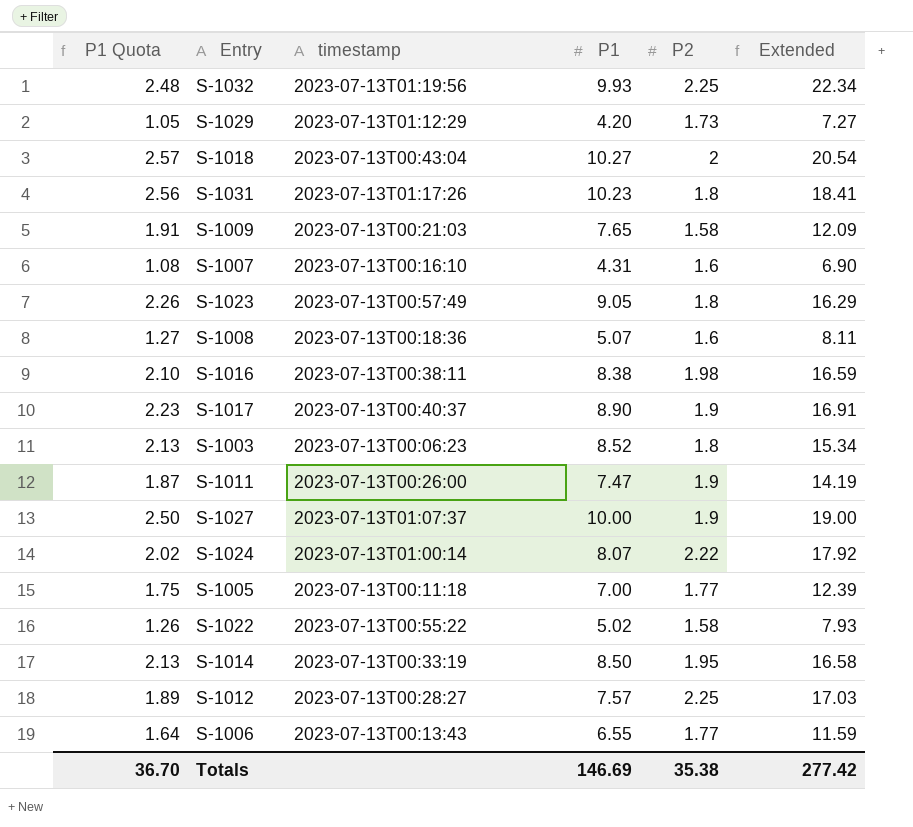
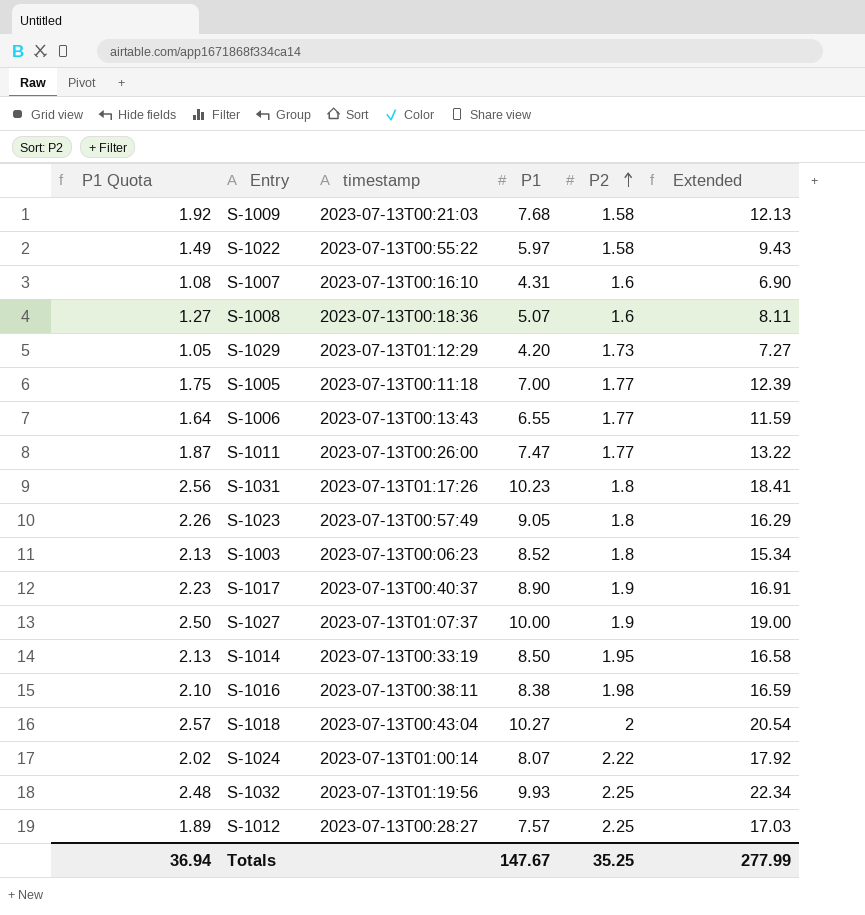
row order: none -> P2 ascending
S-1009 | P1 Quota: 1.91 -> 1.92
S-1009 | P1: 7.65 -> 7.68
S-1009 | Extended: 12.09 -> 12.13
S-1022 | P1 Quota: 1.26 -> 1.49
S-1022 | P1: 5.02 -> 5.97
S-1022 | Extended: 7.93 -> 9.43
S-1011 | P2: 1.9 -> 1.77
S-1011 | Extended: 14.19 -> 13.22
Totals | P1 Quota: 36.70 -> 36.94
Totals | P1: 146.69 -> 147.67
Totals | P2: 35.38 -> 35.25
Totals | Extended: 277.42 -> 277.99

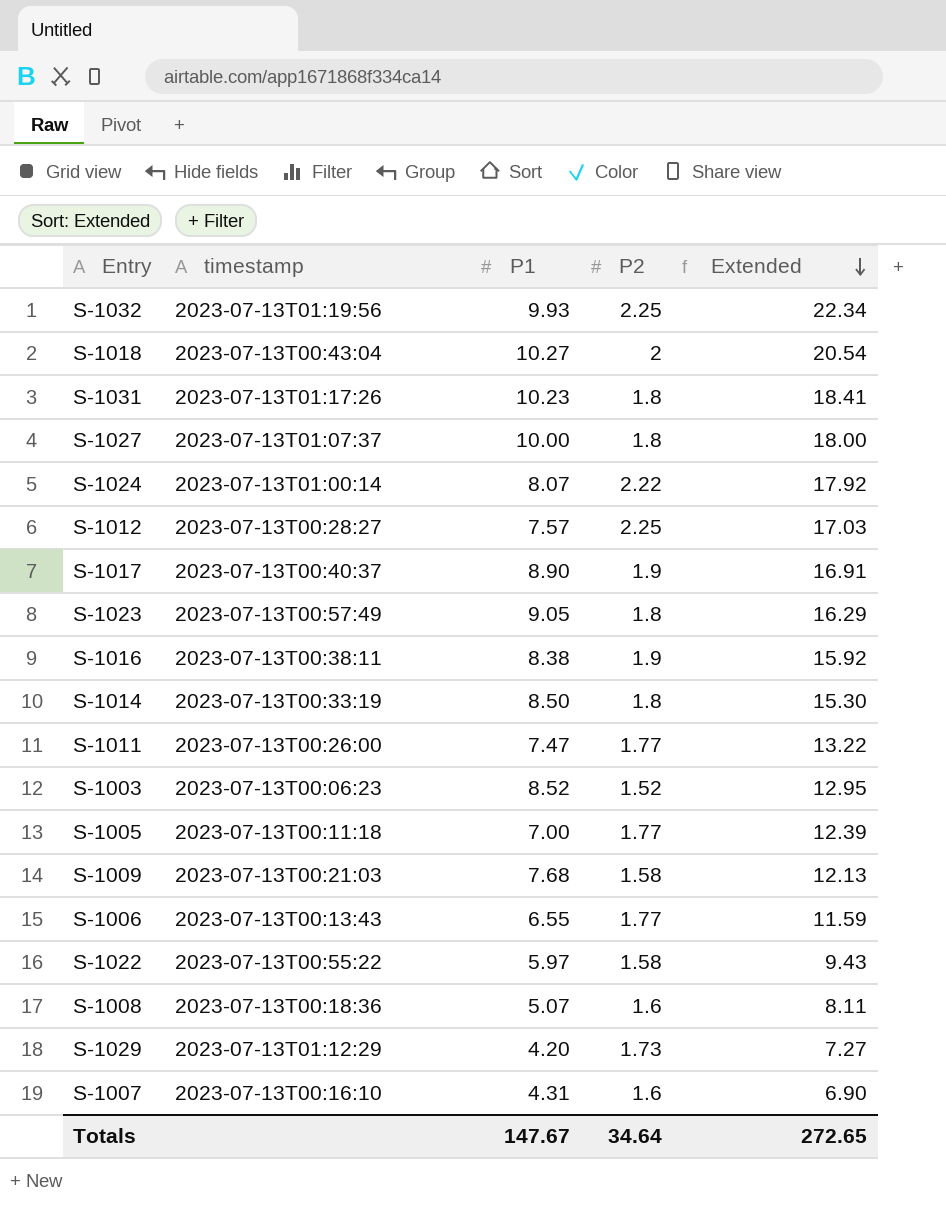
row order: P2 ascending -> Extended descending
column P1 Quota | formula: [P1] * 0.25 -> none
S-1027 | P2: 1.9 -> 1.8
S-1027 | Extended: 19.00 -> 18.00
S-1016 | P2: 1.98 -> 1.9
S-1016 | Extended: 16.59 -> 15.92
S-1014 | P2: 1.95 -> 1.8
S-1014 | Extended: 16.58 -> 15.30
S-1003 | P2: 1.8 -> 1.52
S-1003 | Extended: 15.34 -> 12.95
Totals | P2: 35.25 -> 34.64
Totals | Extended: 277.99 -> 272.65

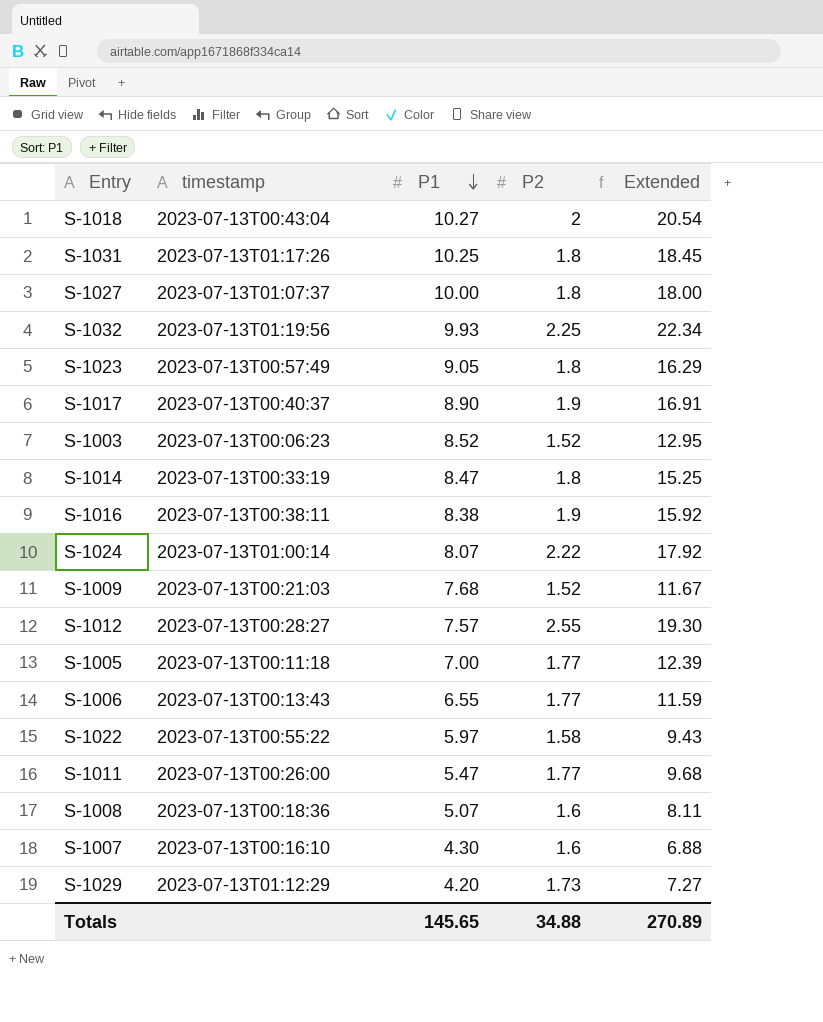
row order: Extended descending -> P1 descending
S-1031 | P1: 10.23 -> 10.25
S-1031 | Extended: 18.41 -> 18.45
S-1014 | P1: 8.50 -> 8.47
S-1014 | Extended: 15.30 -> 15.25
S-1009 | P2: 1.58 -> 1.52
S-1009 | Extended: 12.13 -> 11.67
S-1012 | P2: 2.25 -> 2.55
S-1012 | Extended: 17.03 -> 19.30
S-1011 | P1: 7.47 -> 5.47
S-1011 | Extended: 13.22 -> 9.68
S-1007 | P1: 4.31 -> 4.30
S-1007 | Extended: 6.90 -> 6.88
Totals | P1: 147.67 -> 145.65
Totals | P2: 34.64 -> 34.88
Totals | Extended: 272.65 -> 270.89

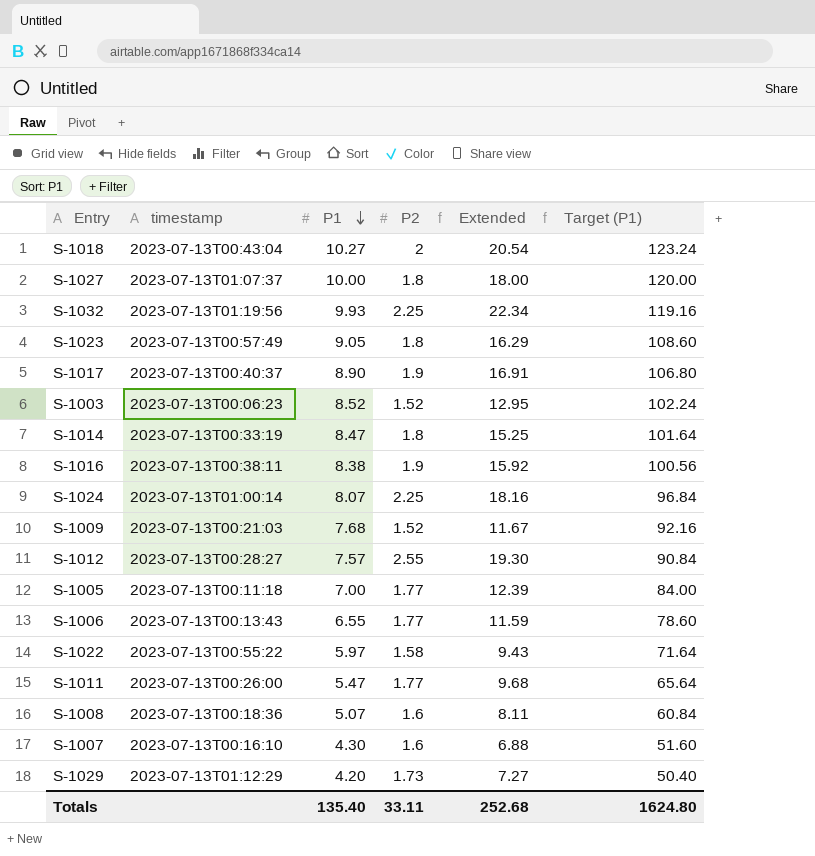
column Target (P1) | formula: none -> [P1] * 12
row S-1031: 2023-07-13T01:17:26 | 10.25 | 1.8 | 18.45 -> none
S-1024 | P2: 2.22 -> 2.25
S-1024 | Extended: 17.92 -> 18.16
Totals | P1: 145.65 -> 135.40
Totals | P2: 34.88 -> 33.11
Totals | Extended: 270.89 -> 252.68

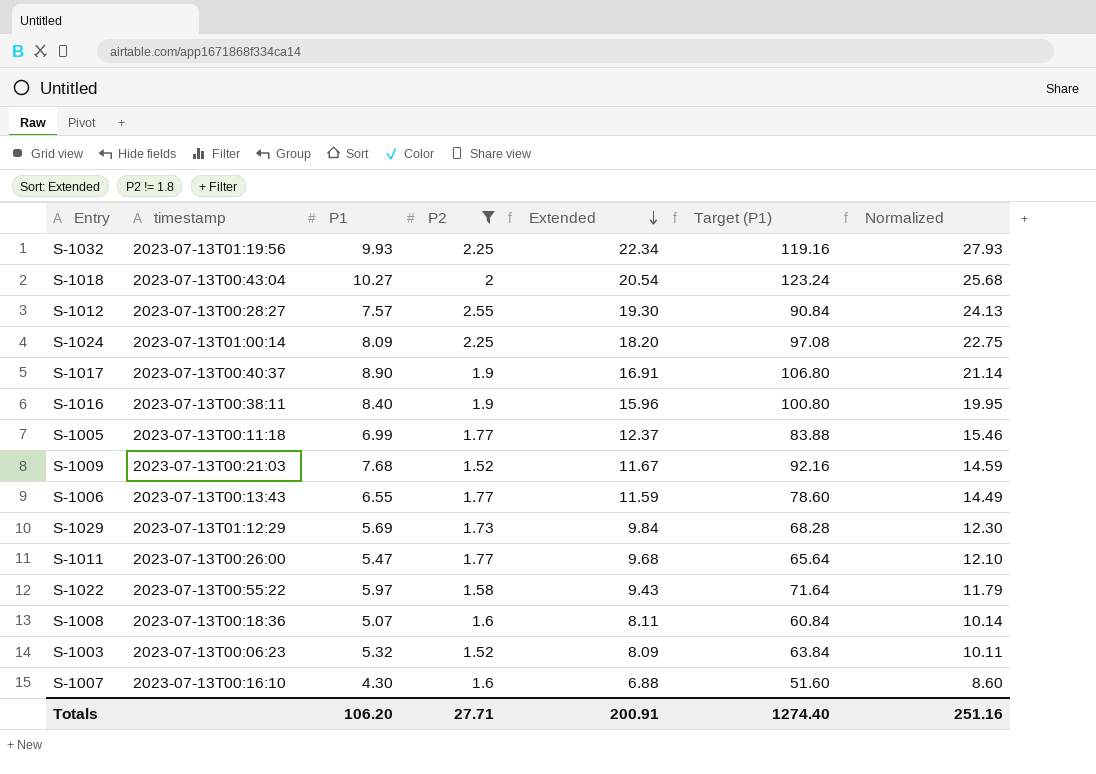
filter: none -> P2 != 1.8
row order: P1 descending -> Extended descending
column Normalized | formula: none -> [Extended] * 1.25
S-1024 | P1: 8.07 -> 8.09
S-1024 | Extended: 18.16 -> 18.20
S-1024 | Target (P1): 96.84 -> 97.08
S-1016 | P1: 8.38 -> 8.40
S-1016 | Extended: 15.92 -> 15.96
S-1016 | Target (P1): 100.56 -> 100.80
S-1005 | P1: 7.00 -> 6.99
S-1005 | Extended: 12.39 -> 12.37
S-1005 | Target (P1): 84.00 -> 83.88
S-1029 | P1: 4.20 -> 5.69
S-1029 | Extended: 7.27 -> 9.84
S-1029 | Target (P1): 50.40 -> 68.28
S-1003 | P1: 8.52 -> 5.32
S-1003 | Extended: 12.95 -> 8.09
S-1003 | Target (P1): 102.24 -> 63.84
Totals | P1: 135.40 -> 106.20
Totals | P2: 33.11 -> 27.71
Totals | Extended: 252.68 -> 200.91
Totals | Target (P1): 1624.80 -> 1274.40

